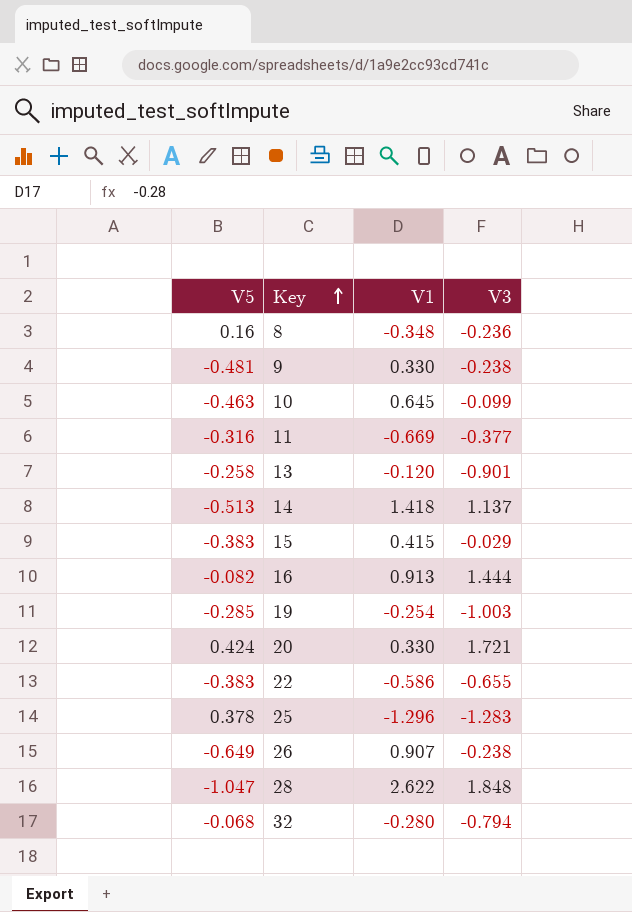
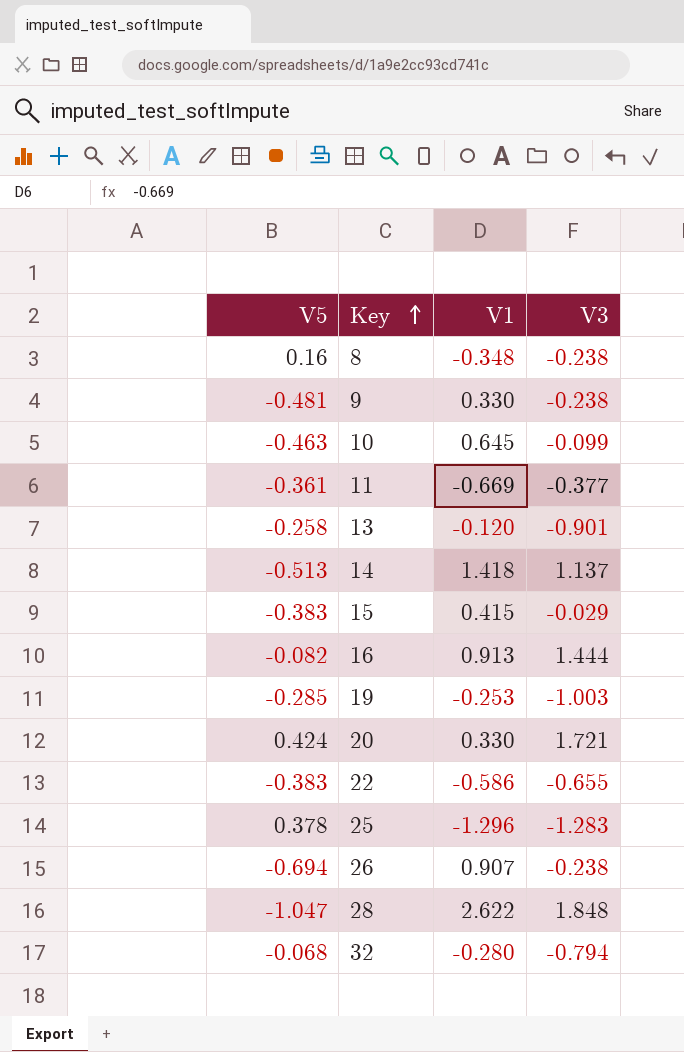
8 | V3: -0.236 -> -0.238
11 | V5: -0.316 -> -0.361
19 | V1: -0.254 -> -0.253
26 | V5: -0.649 -> -0.694

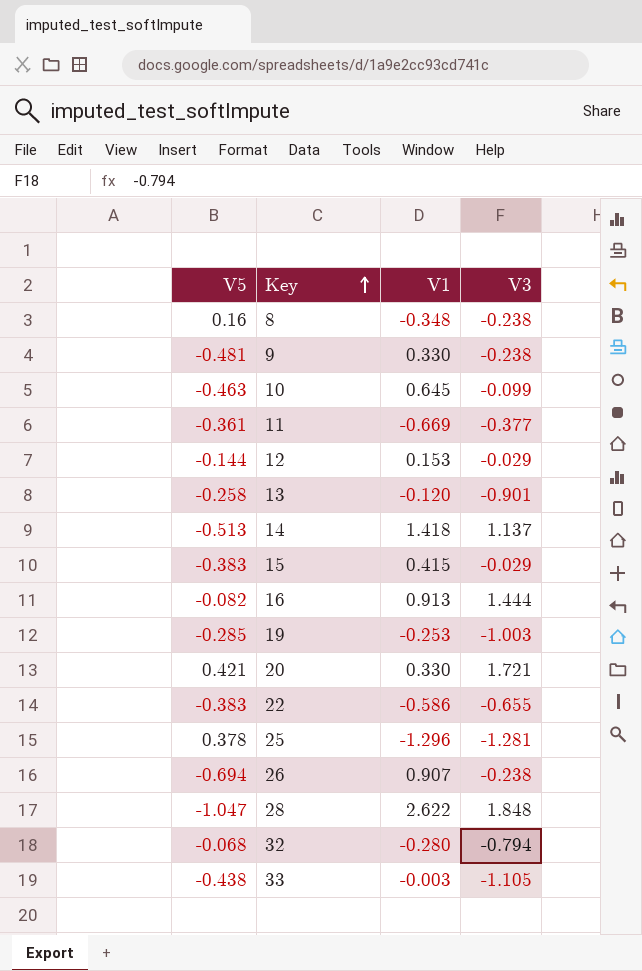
row 12: none -> -0.144 | 0.153 | -0.029
20 | V5: 0.424 -> 0.421
25 | V3: -1.283 -> -1.281
row 33: none -> -0.438 | -0.003 | -1.105

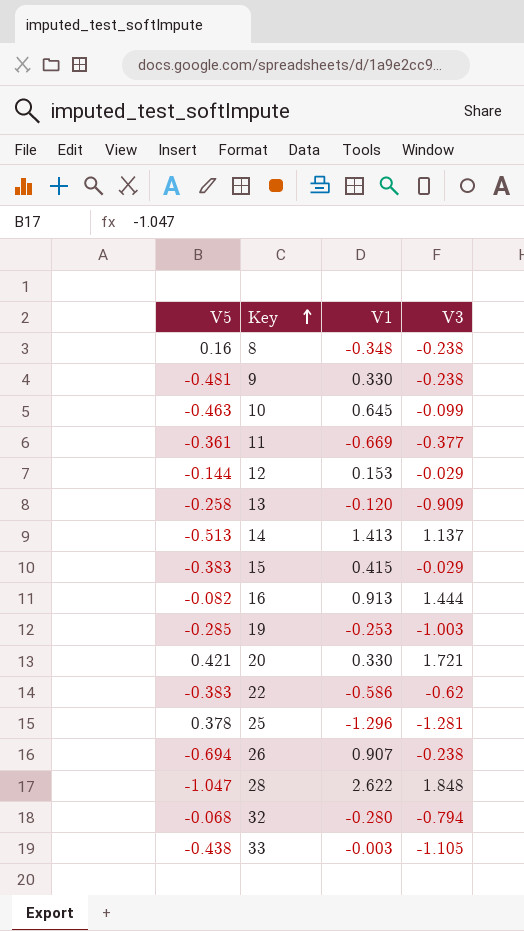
13 | V3: -0.901 -> -0.909
14 | V1: 1.418 -> 1.413
22 | V3: -0.655 -> -0.62

